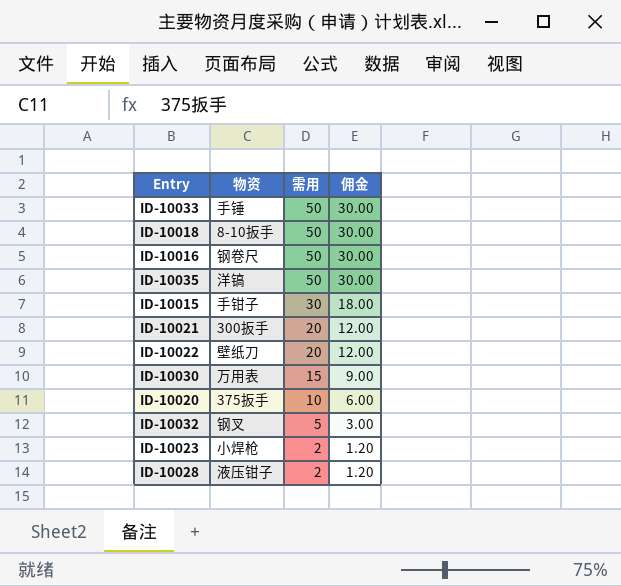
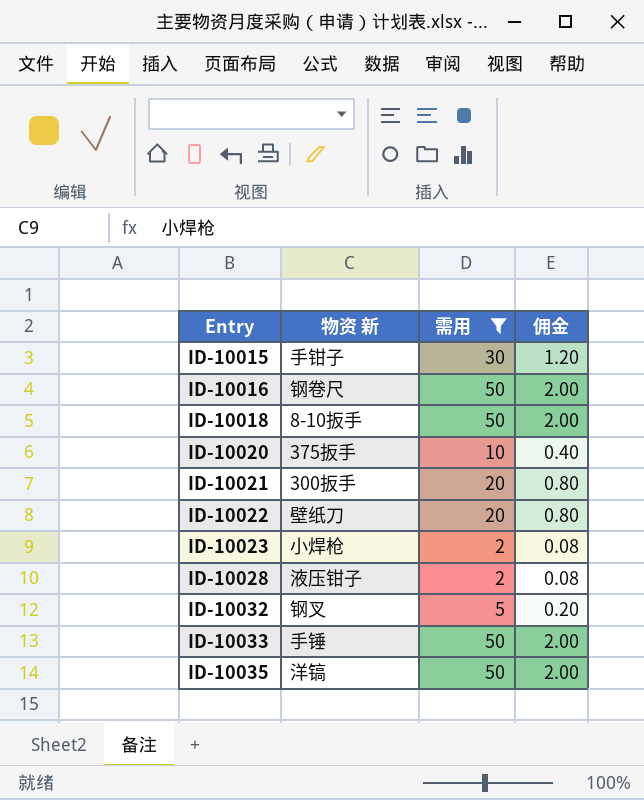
filter: none -> 需用 != 15
row order: 需用 descending -> Entry ascending
column name: 物资 -> 物资 新
column 佣金 | formula: [需用] * 0.6 -> [需用] * 0.04

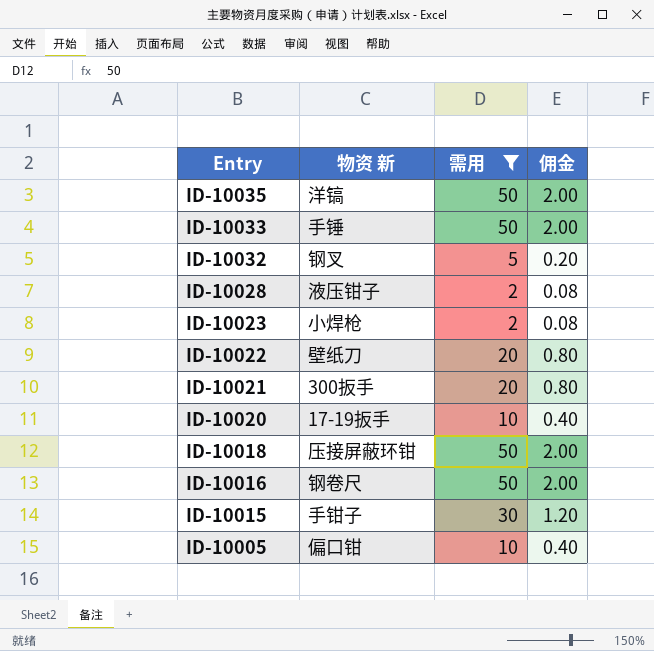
row order: Entry ascending -> Entry descending
ID-10020 | 物资 新: 375扳手 -> 17-19扳手
ID-10018 | 物资 新: 8-10扳手 -> 压接屏蔽环钳
row ID-10005: none -> 偏口钳 | 10 | 0.40

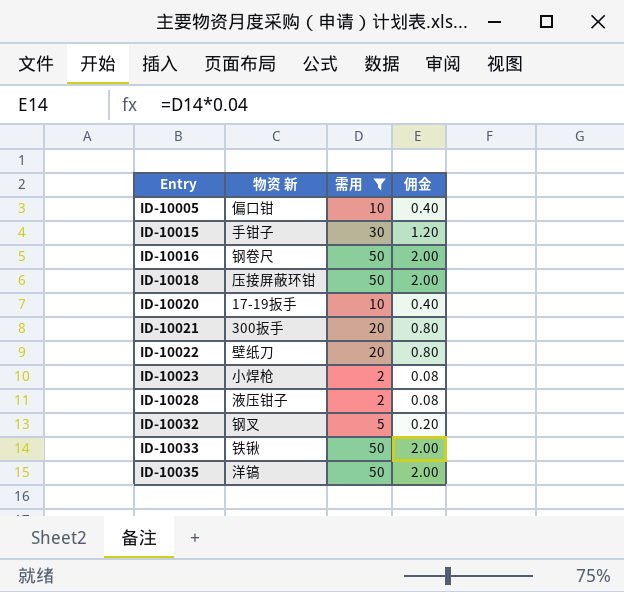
row order: Entry descending -> Entry ascending
ID-10033 | 物资 新: 手锤 -> 铁锹

